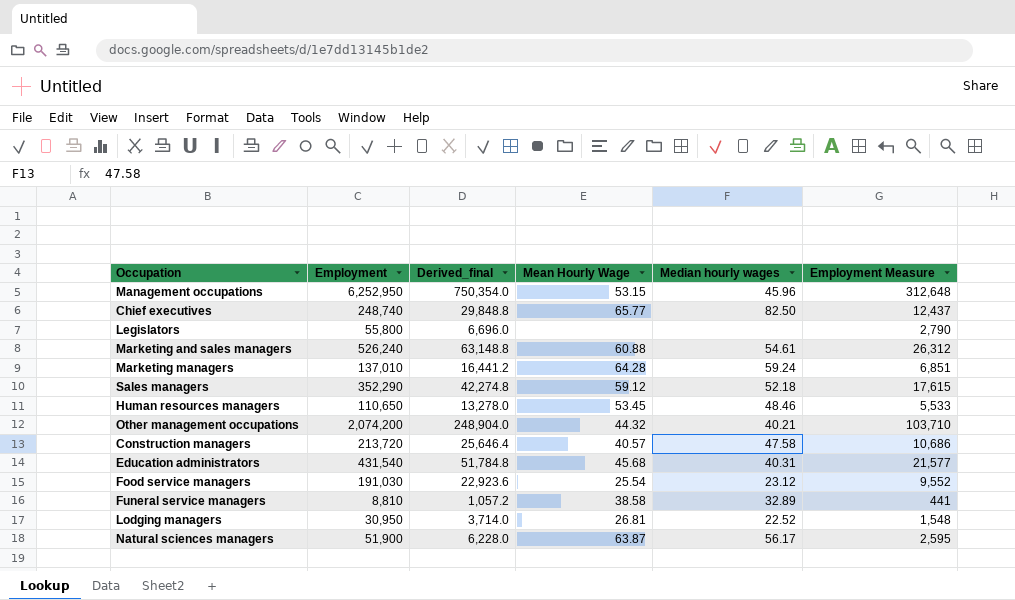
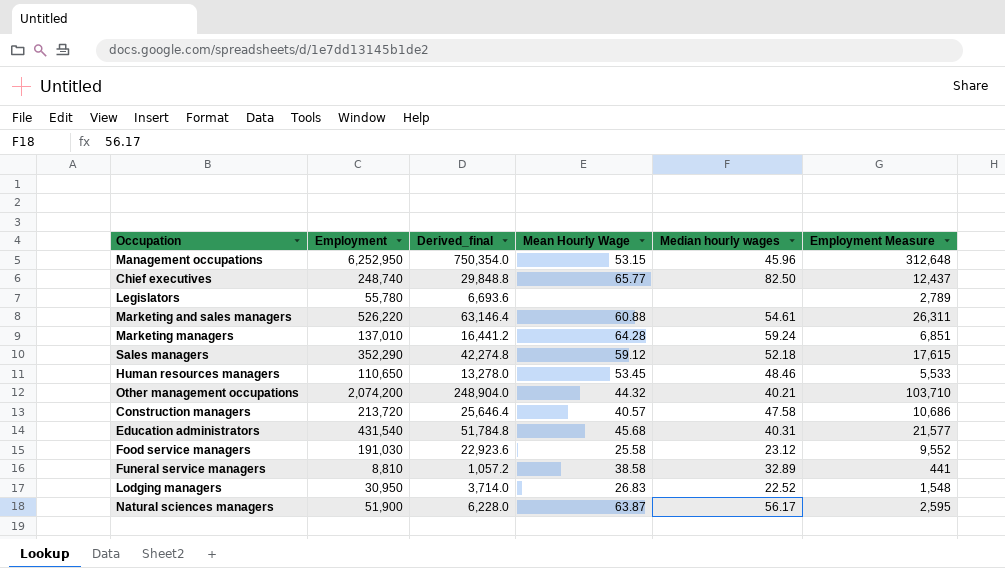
Legislators | Employment: 55,800 -> 55,780
Legislators | Derived_final: 6,696.0 -> 6,693.6
Legislators | Employment Measure: 2,790 -> 2,789
Marketing and sales managers | Employment: 526,240 -> 526,220
Marketing and sales managers | Derived_final: 63,148.8 -> 63,146.4
Marketing and sales managers | Employment Measure: 26,312 -> 26,311
Food service managers | Mean Hourly Wage: 25.54 -> 25.58
Lodging managers | Mean Hourly Wage: 26.81 -> 26.83

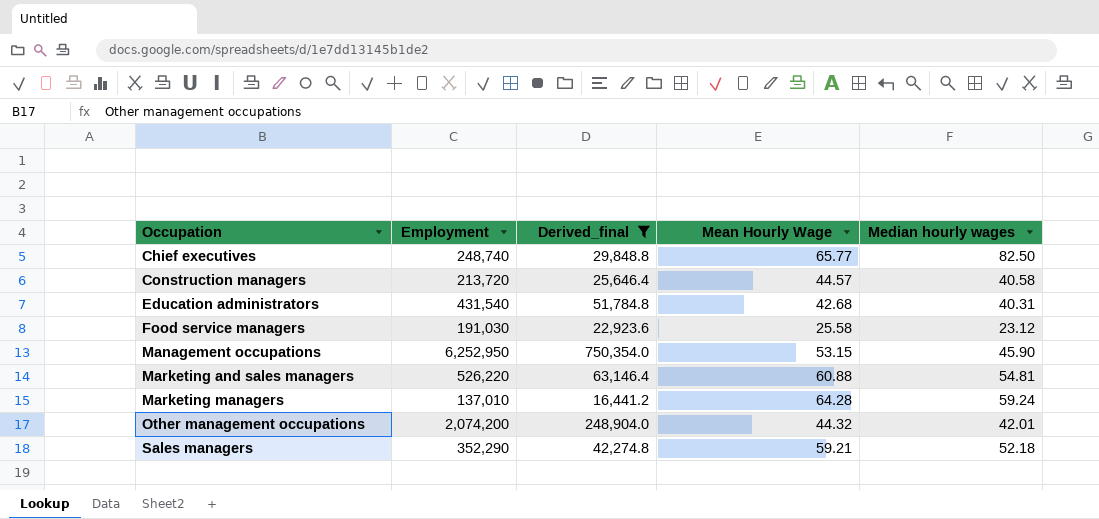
filter: none -> Derived_final >= 16,441.2
row order: none -> Occupation ascending
column Employment Measure | formula: [Employment] * 0.05 -> none
Construction managers | Mean Hourly Wage: 40.57 -> 44.57
Construction managers | Median hourly wages: 47.58 -> 40.58
Education administrators | Mean Hourly Wage: 45.68 -> 42.68
Management occupations | Median hourly wages: 45.96 -> 45.90
Marketing and sales managers | Median hourly wages: 54.61 -> 54.81
Other management occupations | Median hourly wages: 40.21 -> 42.01
Sales managers | Mean Hourly Wage: 59.12 -> 59.21

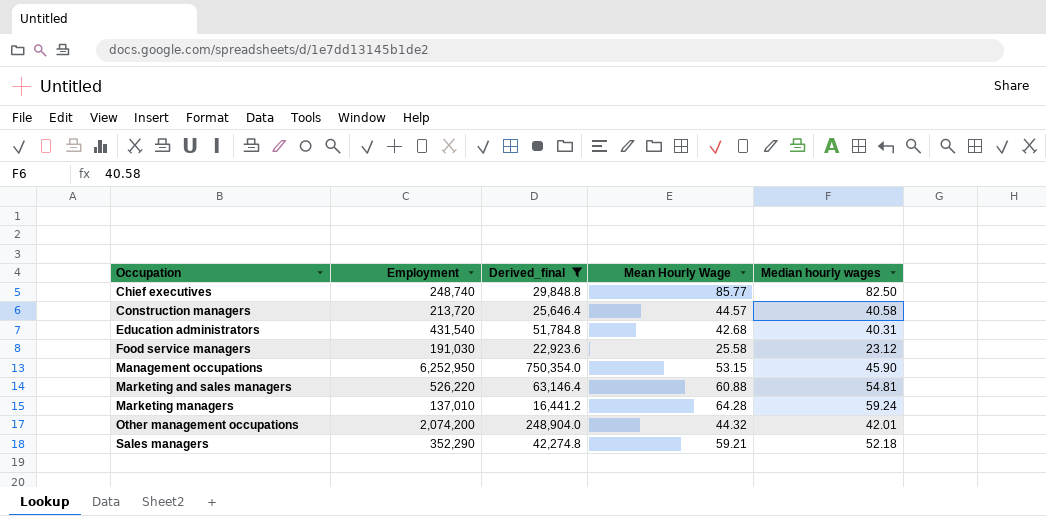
Chief executives | Mean Hourly Wage: 65.77 -> 85.77

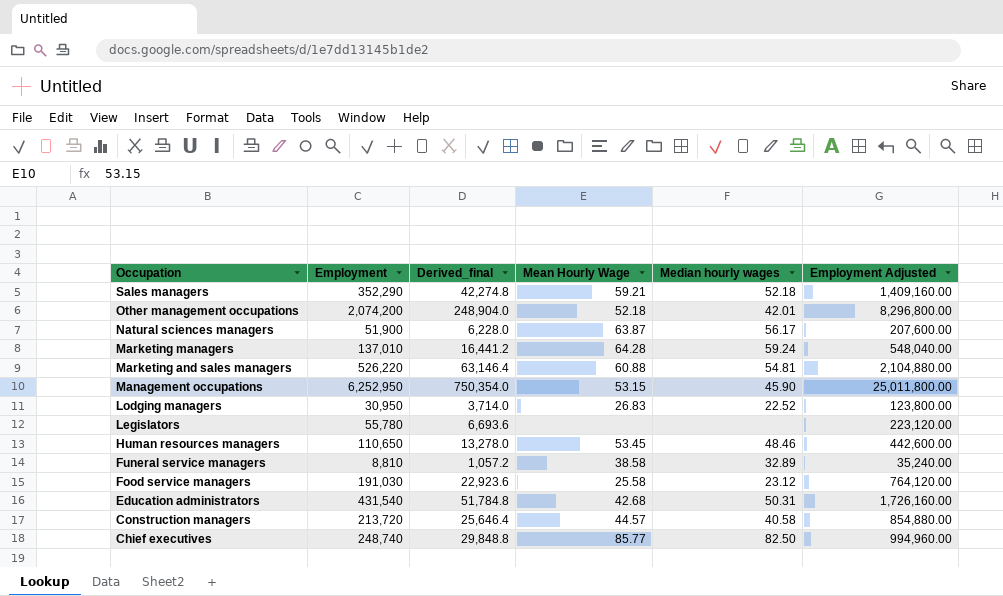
filter: Derived_final >= 16,441.2 -> none
row order: Occupation ascending -> Occupation descending
column Employment Adjusted | formula: none -> [Employment] * 4
Other management occupations | Mean Hourly Wage: 44.32 -> 52.18
Education administrators | Median hourly wages: 40.31 -> 50.31

